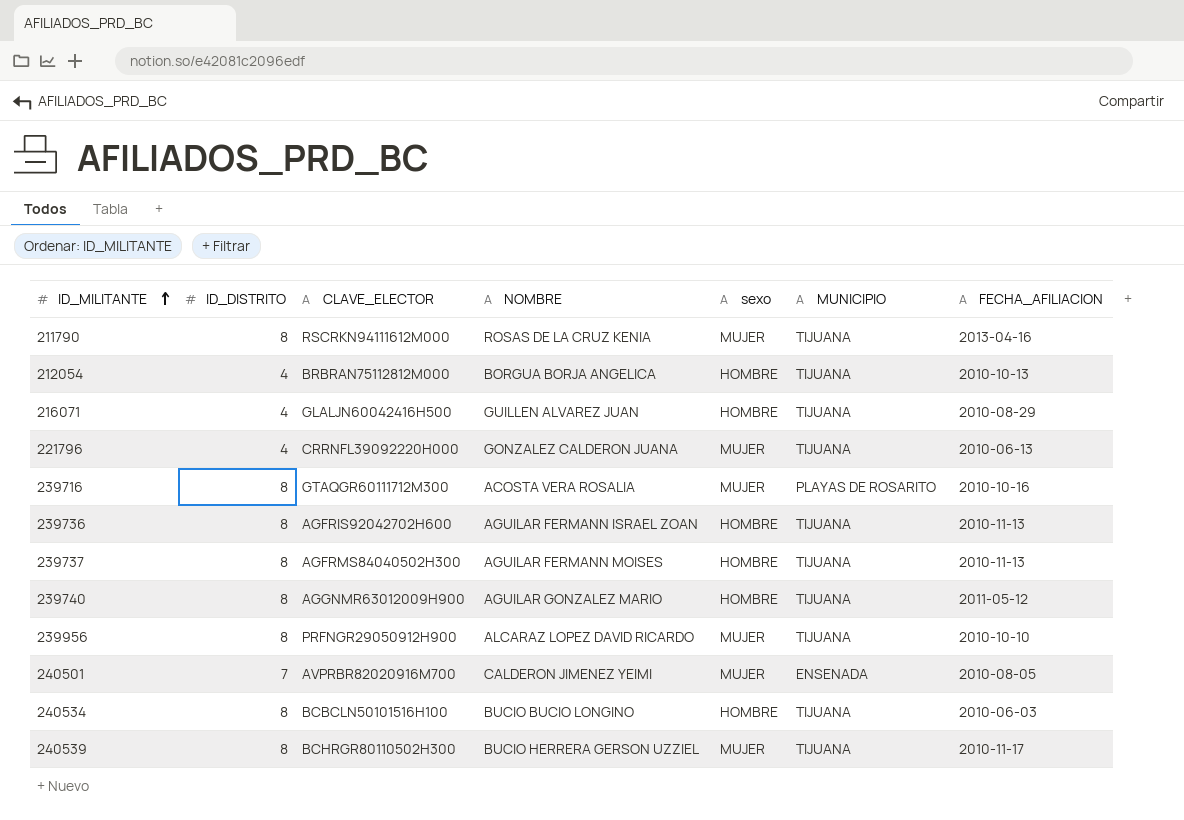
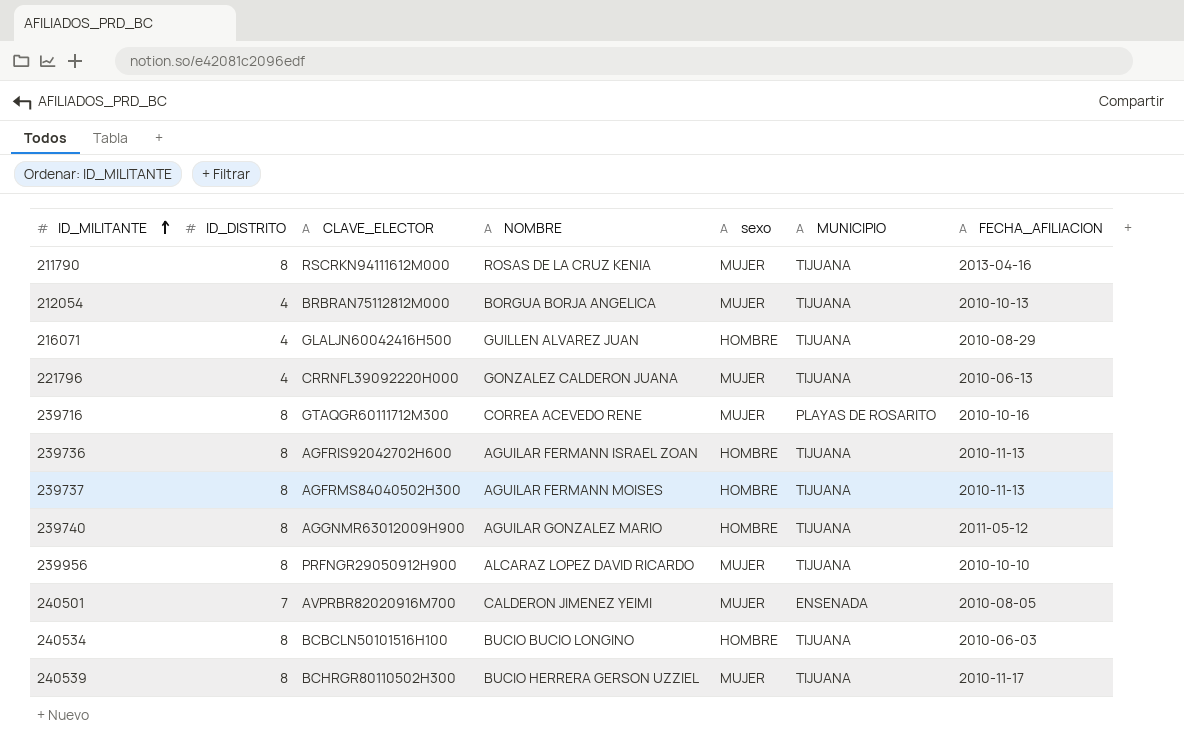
212054 | sexo: HOMBRE -> MUJER
239716 | NOMBRE: ACOSTA VERA ROSALIA -> CORREA ACEVEDO RENE

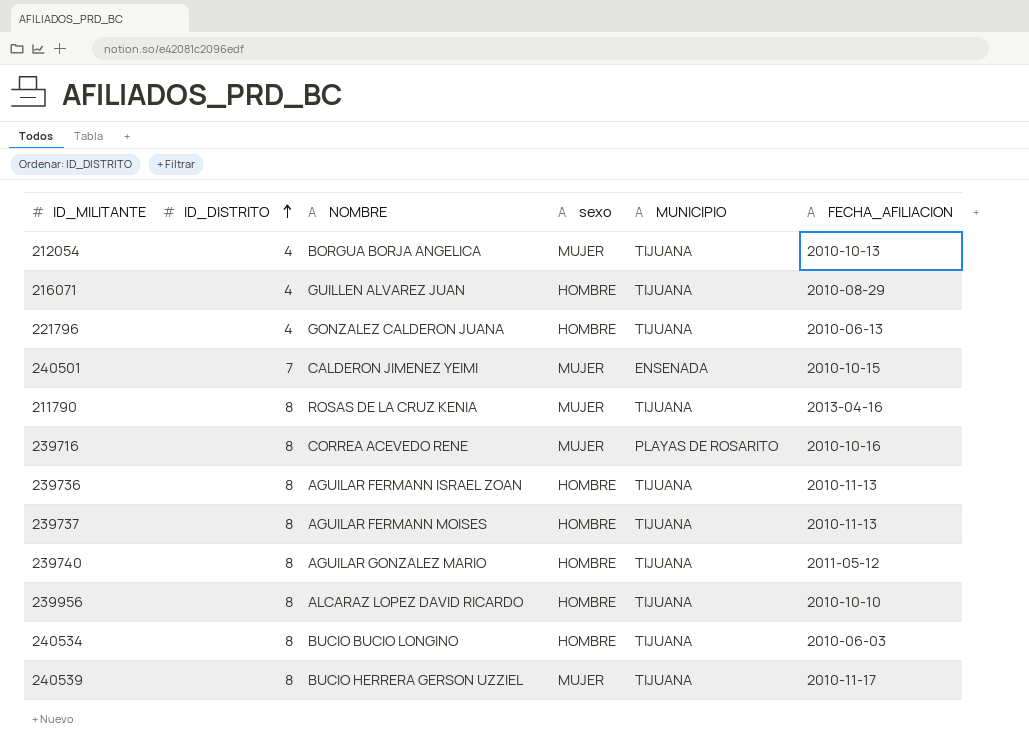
row order: ID_MILITANTE ascending -> ID_DISTRITO ascending
column CLAVE_ELECTOR | position: 3 -> none
221796 | sexo: MUJER -> HOMBRE
240501 | FECHA_AFILIACION: 2010-08-05 -> 2010-10-15
239956 | sexo: MUJER -> HOMBRE

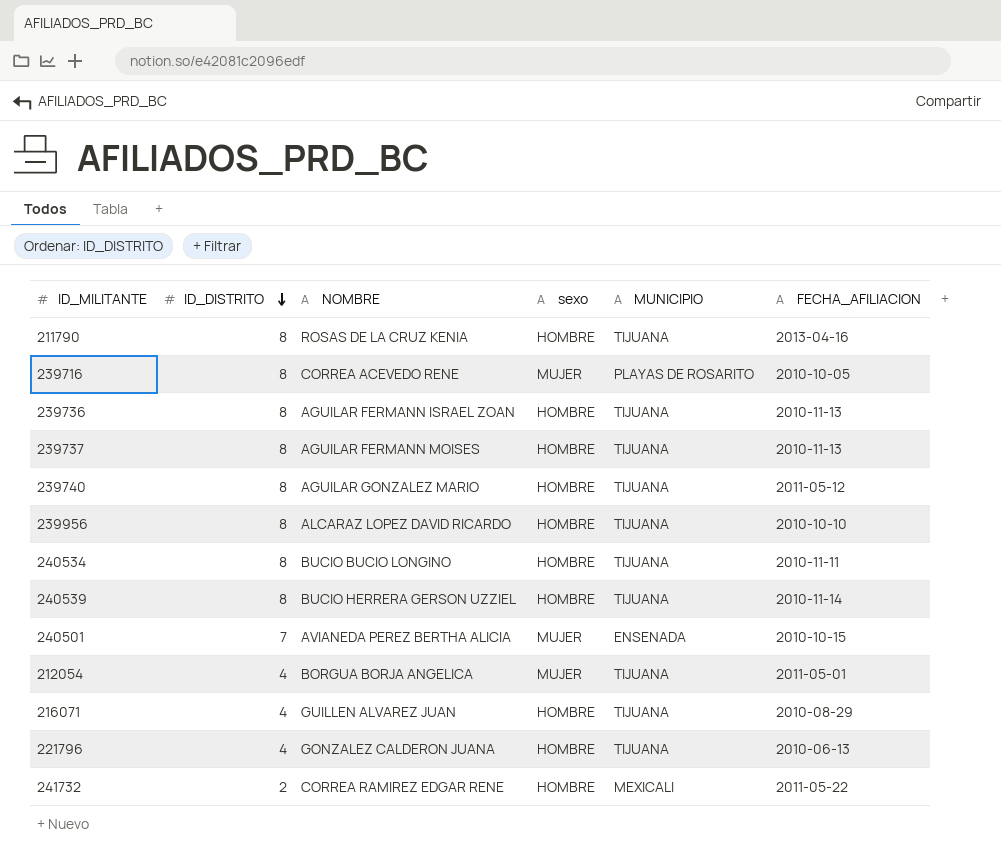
row order: ID_DISTRITO ascending -> ID_DISTRITO descending
211790 | sexo: MUJER -> HOMBRE
239716 | FECHA_AFILIACION: 2010-10-16 -> 2010-10-05
240534 | FECHA_AFILIACION: 2010-06-03 -> 2010-11-11
240539 | sexo: MUJER -> HOMBRE
240539 | FECHA_AFILIACION: 2010-11-17 -> 2010-11-14
240501 | NOMBRE: CALDERON JIMENEZ YEIMI -> AVIANEDA PEREZ BERTHA ALICIA
212054 | FECHA_AFILIACION: 2010-10-13 -> 2011-05-01
row 241732: none -> 2 | CORREA RAMIREZ EDGAR RENE | HOMBRE | MEXICALI | 2011-05-22

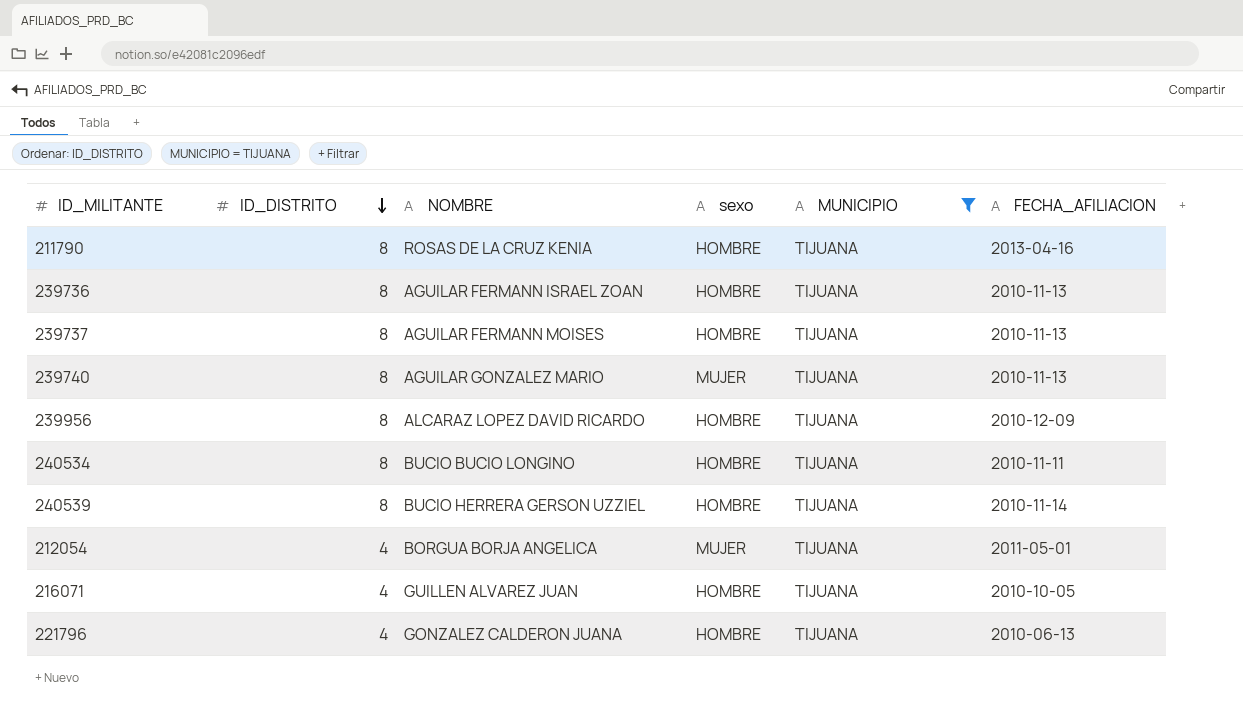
filter: none -> MUNICIPIO = TIJUANA
239740 | sexo: HOMBRE -> MUJER
239740 | FECHA_AFILIACION: 2011-05-12 -> 2010-11-13
239956 | FECHA_AFILIACION: 2010-10-10 -> 2010-12-09
216071 | FECHA_AFILIACION: 2010-08-29 -> 2010-10-05

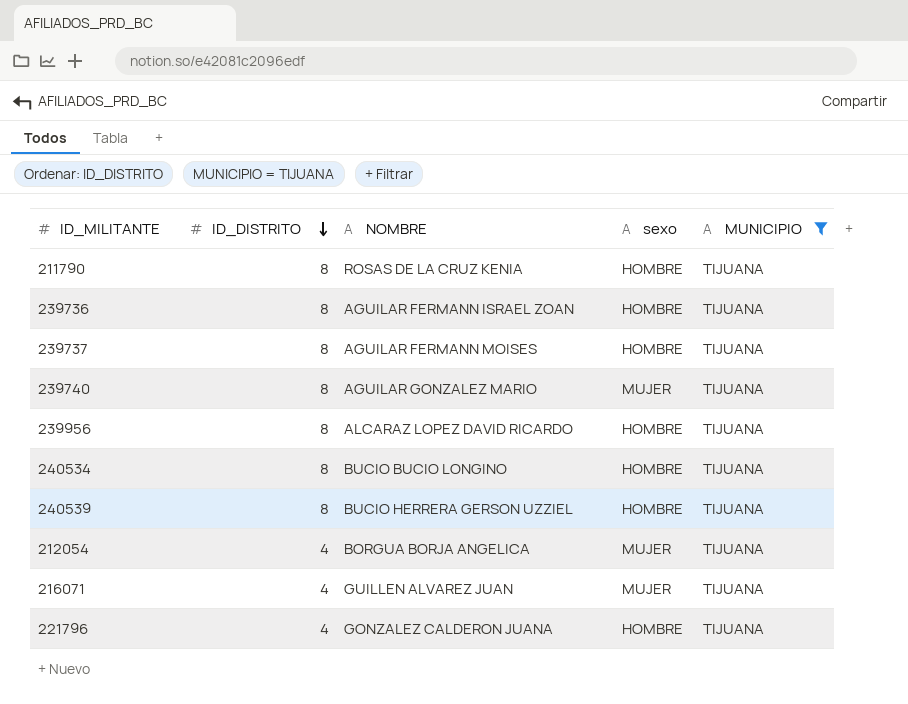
column FECHA_AFILIACION | position: 6 -> none
216071 | sexo: HOMBRE -> MUJER

